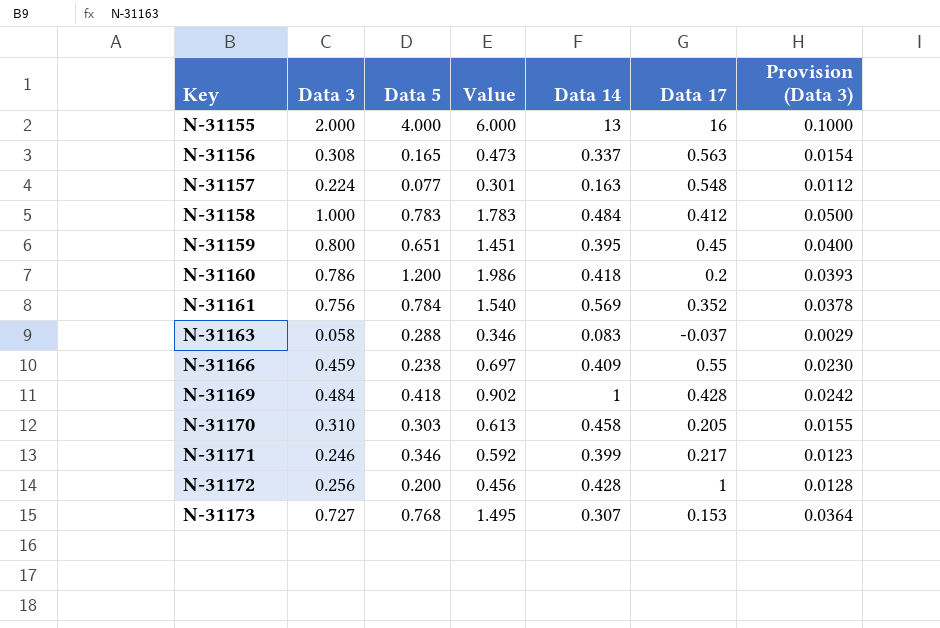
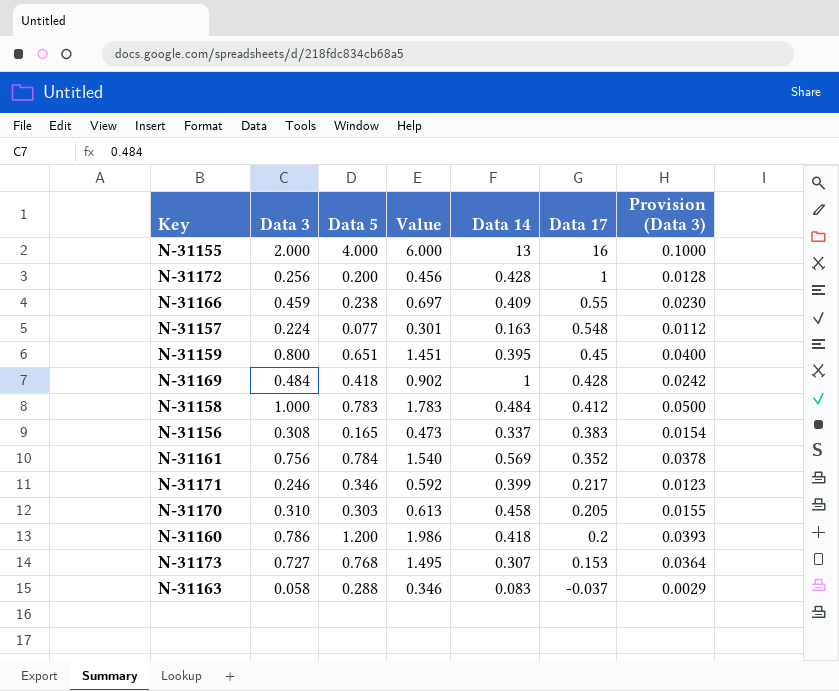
row order: Key ascending -> Data 17 descending
N-31156 | Data 17: 0.563 -> 0.383

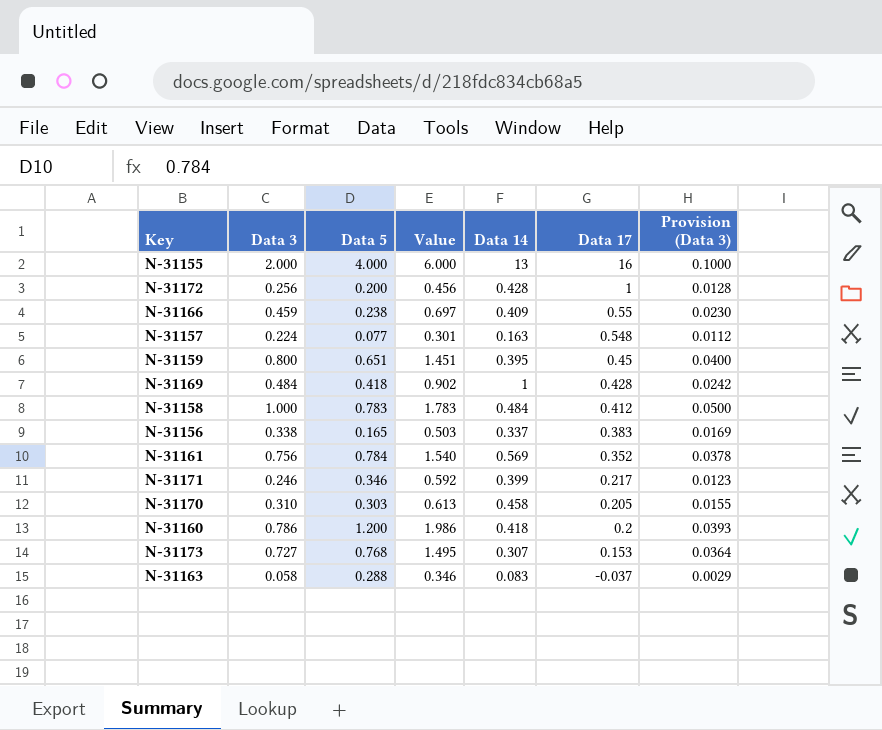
N-31156 | Data 3: 0.308 -> 0.338
N-31156 | Value: 0.473 -> 0.503
N-31156 | Provision (Data 3): 0.0154 -> 0.0169

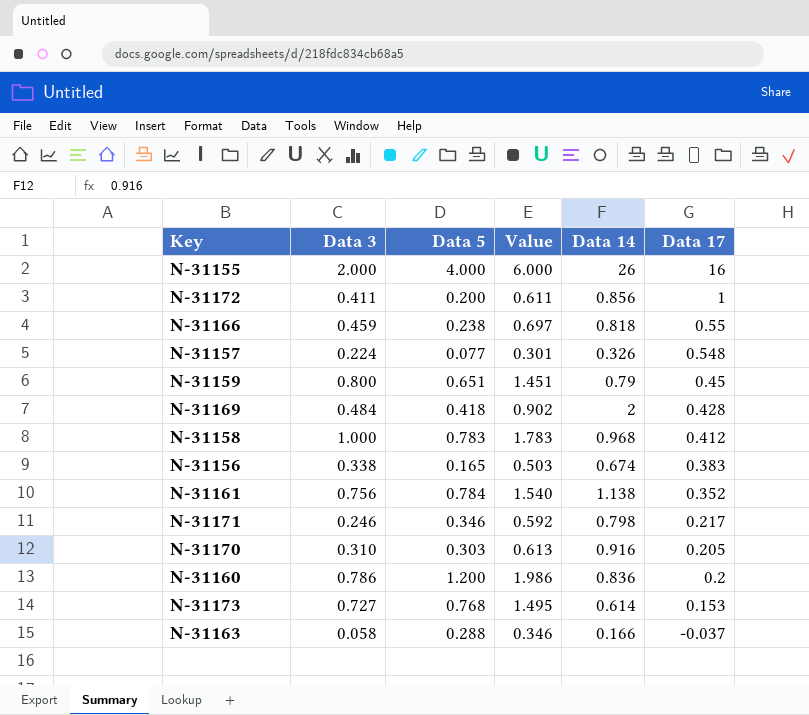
column Provision (Data 3) | formula: [Data 3] * 0.05 -> none
N-31155 | Data 14: 13 -> 26
N-31172 | Data 3: 0.256 -> 0.411
N-31172 | Value: 0.456 -> 0.611
N-31172 | Data 14: 0.428 -> 0.856
N-31166 | Data 14: 0.409 -> 0.818
N-31157 | Data 14: 0.163 -> 0.326
N-31159 | Data 14: 0.395 -> 0.79
N-31169 | Data 14: 1 -> 2
N-31158 | Data 14: 0.484 -> 0.968
N-31156 | Data 14: 0.337 -> 0.674
N-31161 | Data 14: 0.569 -> 1.138
N-31171 | Data 14: 0.399 -> 0.798
N-31170 | Data 14: 0.458 -> 0.916
N-31160 | Data 14: 0.418 -> 0.836
N-31173 | Data 14: 0.307 -> 0.614
N-31163 | Data 14: 0.083 -> 0.166

